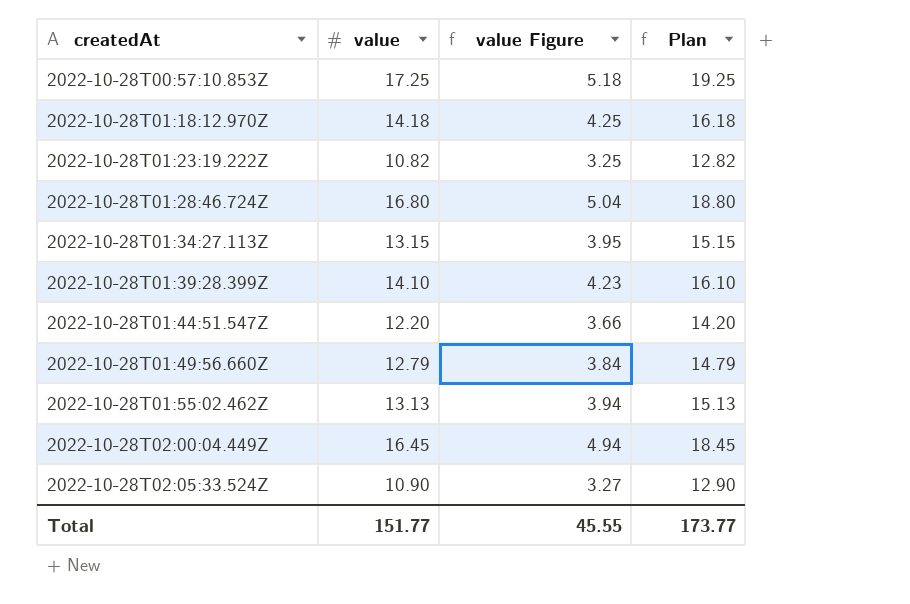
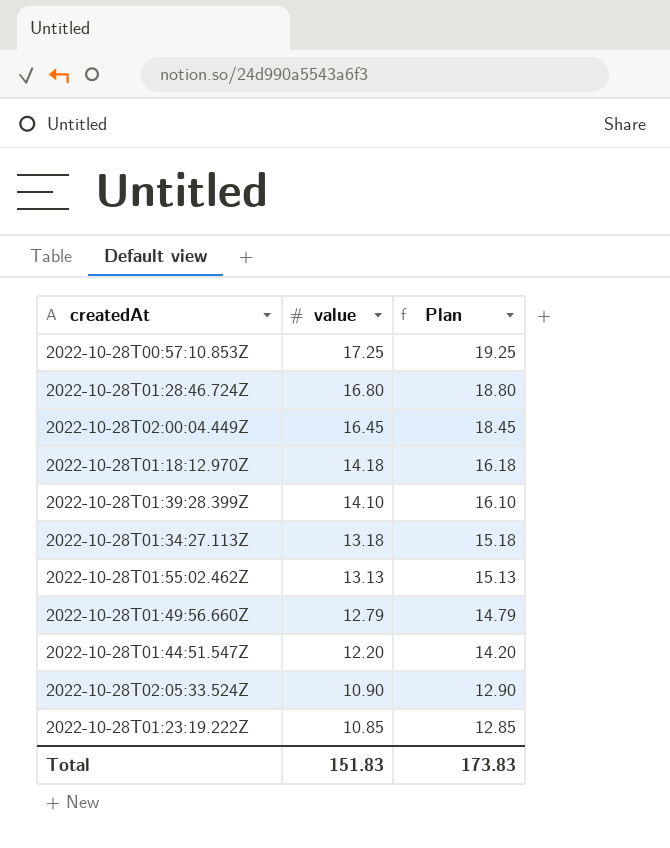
row order: createdAt ascending -> value descending
column value Figure | formula: [value] * 0.3 -> none
2022-10-28T01:34:27.113Z | value: 13.15 -> 13.18
2022-10-28T01:34:27.113Z | Plan: 15.15 -> 15.18
2022-10-28T01:23:19.222Z | value: 10.82 -> 10.85
2022-10-28T01:23:19.222Z | Plan: 12.82 -> 12.85
Total | value: 151.77 -> 151.83
Total | Plan: 173.77 -> 173.83

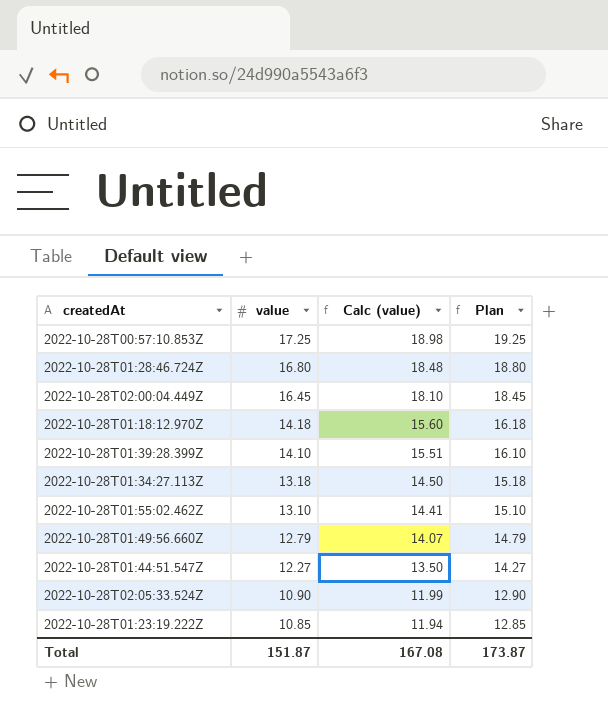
column Calc (value) | formula: none -> [value] * 1.1
2022-10-28T01:55:02.462Z | value: 13.13 -> 13.10
2022-10-28T01:55:02.462Z | Plan: 15.13 -> 15.10
2022-10-28T01:44:51.547Z | value: 12.20 -> 12.27
2022-10-28T01:44:51.547Z | Plan: 14.20 -> 14.27
Total | value: 151.83 -> 151.87
Total | Plan: 173.83 -> 173.87

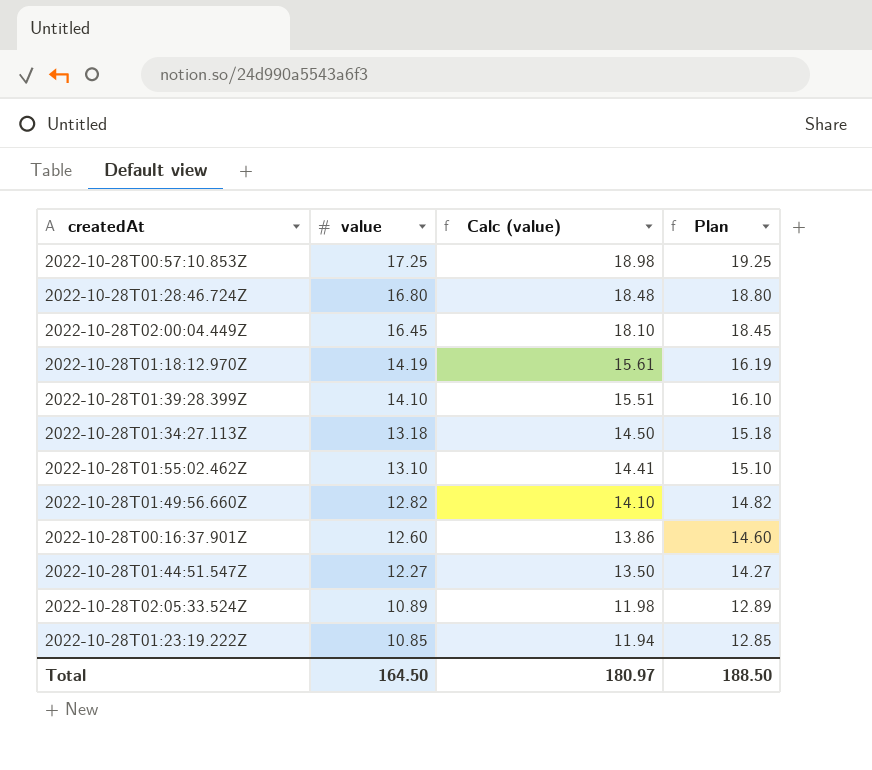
2022-10-28T01:18:12.970Z | value: 14.18 -> 14.19
2022-10-28T01:18:12.970Z | Calc (value): 15.60 -> 15.61
2022-10-28T01:18:12.970Z | Plan: 16.18 -> 16.19
2022-10-28T01:49:56.660Z | value: 12.79 -> 12.82
2022-10-28T01:49:56.660Z | Calc (value): 14.07 -> 14.10
2022-10-28T01:49:56.660Z | Plan: 14.79 -> 14.82
row 2022-10-28T00:16:37.901Z: none -> 12.60 | 13.86 | 14.60
2022-10-28T02:05:33.524Z | value: 10.90 -> 10.89
2022-10-28T02:05:33.524Z | Calc (value): 11.99 -> 11.98
2022-10-28T02:05:33.524Z | Plan: 12.90 -> 12.89
Total | value: 151.87 -> 164.50
Total | Calc (value): 167.08 -> 180.97
Total | Plan: 173.87 -> 188.50

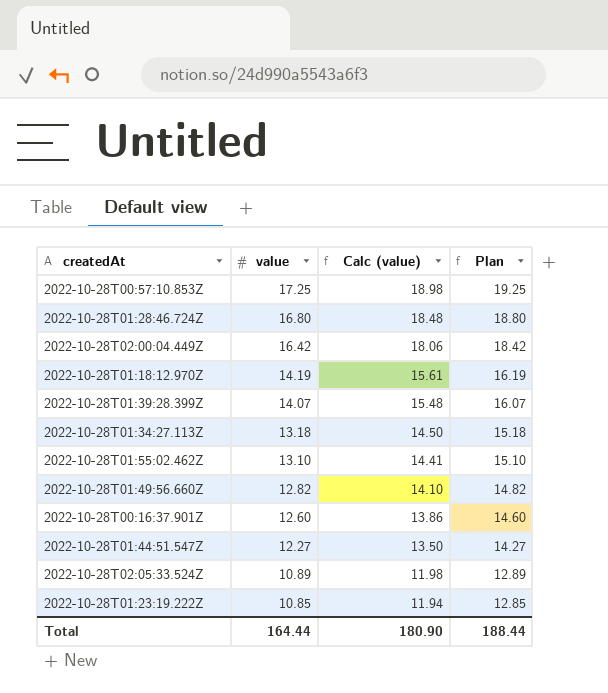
2022-10-28T02:00:04.449Z | value: 16.45 -> 16.42
2022-10-28T02:00:04.449Z | Calc (value): 18.10 -> 18.06
2022-10-28T02:00:04.449Z | Plan: 18.45 -> 18.42
2022-10-28T01:39:28.399Z | value: 14.10 -> 14.07
2022-10-28T01:39:28.399Z | Calc (value): 15.51 -> 15.48
2022-10-28T01:39:28.399Z | Plan: 16.10 -> 16.07
Total | value: 164.50 -> 164.44
Total | Calc (value): 180.97 -> 180.90
Total | Plan: 188.50 -> 188.44

